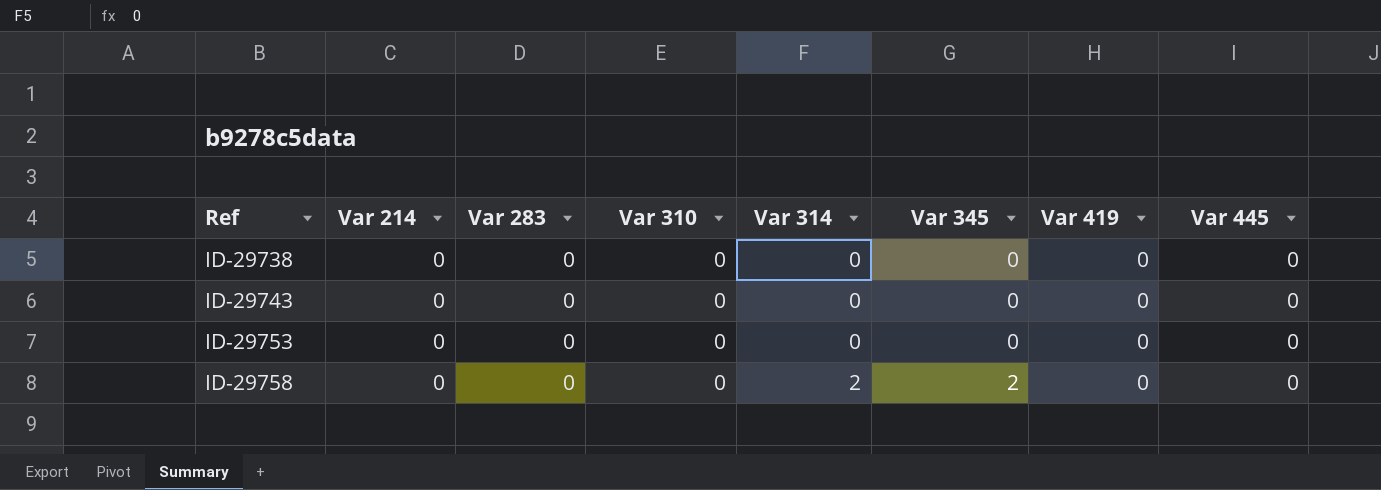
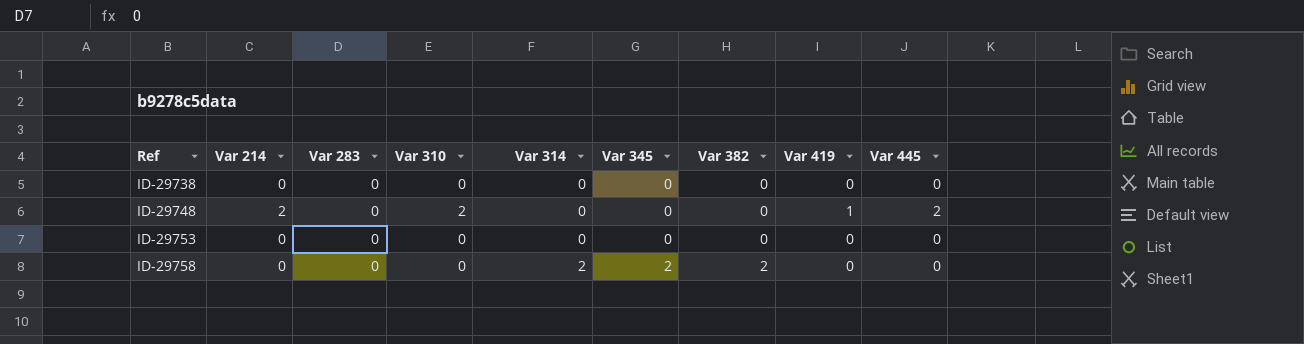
column Var 382 | position: none -> 7
row ID-29743: 0 | 0 | 0 | 0 | 0 | 0 | 0 -> none
row ID-29748: none -> 2 | 0 | 2 | 0 | 0 | 0 | 1 | 2

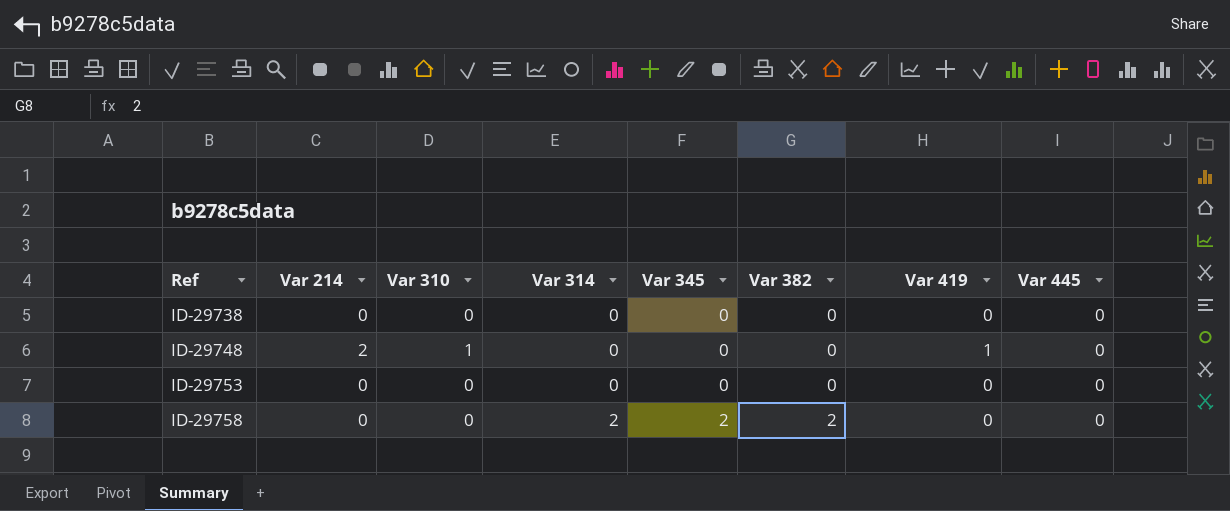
column Var 283 | position: 3 -> none
ID-29748 | Var 310: 2 -> 1
ID-29748 | Var 445: 2 -> 0

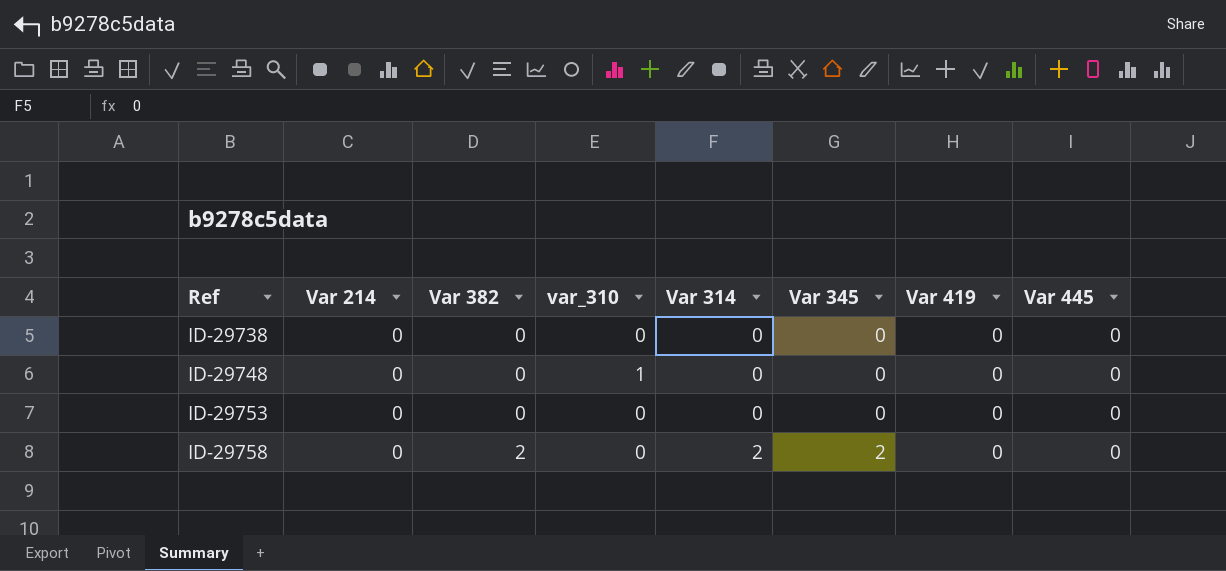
column Var 382 | position: 6 -> 3
column name: Var 310 -> var_310
ID-29748 | Var 214: 2 -> 0
ID-29748 | Var 419: 1 -> 0

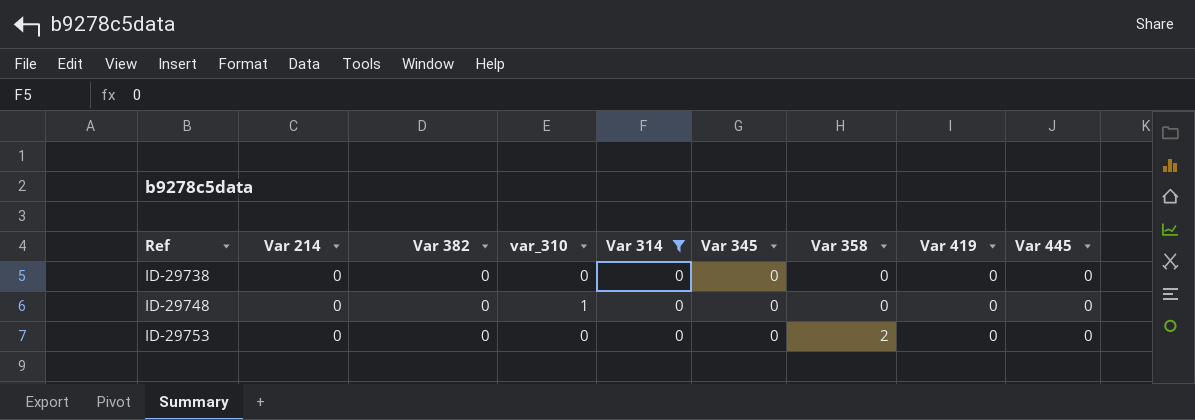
filter: none -> Var 314 = 0
column Var 358 | position: none -> 7

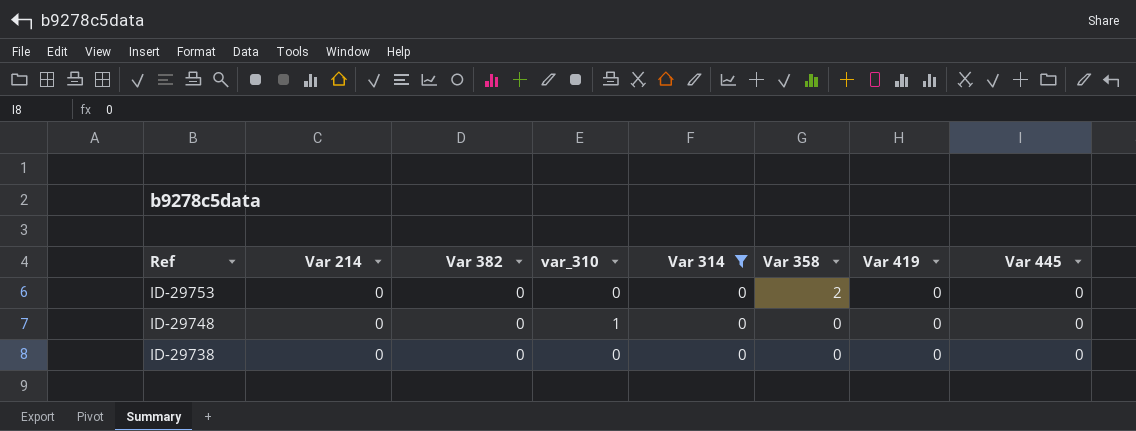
row order: Ref ascending -> Ref descending
column Var 345 | position: 6 -> none

